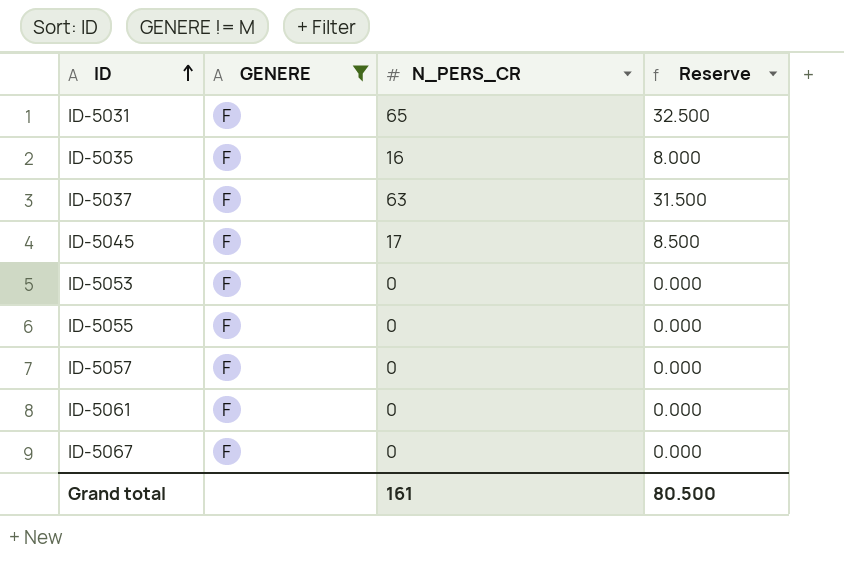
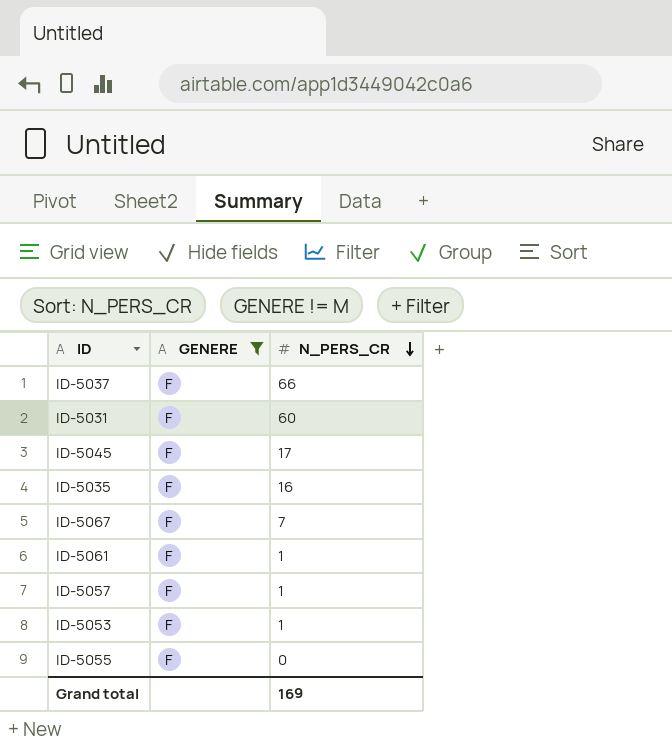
row order: ID ascending -> N_PERS_CR descending
column Reserve | formula: [N_PERS_CR] * 0.5 -> none
ID-5037 | N_PERS_CR: 63 -> 66
ID-5031 | N_PERS_CR: 65 -> 60
ID-5067 | N_PERS_CR: 0 -> 7
ID-5061 | N_PERS_CR: 0 -> 1
ID-5057 | N_PERS_CR: 0 -> 1
ID-5053 | N_PERS_CR: 0 -> 1
Grand total | N_PERS_CR: 161 -> 169

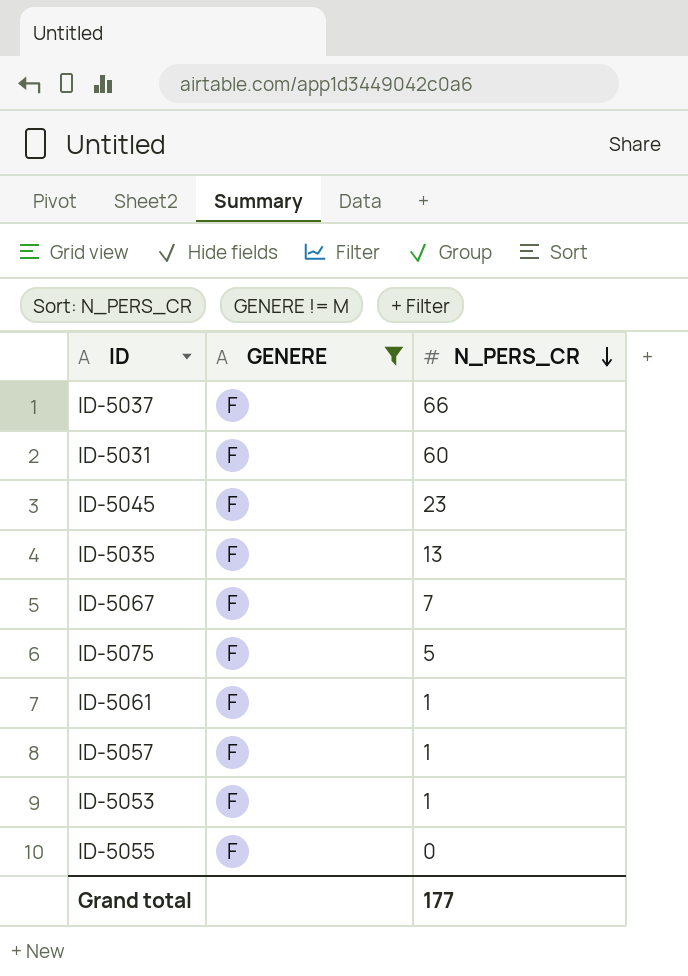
ID-5045 | N_PERS_CR: 17 -> 23
ID-5035 | N_PERS_CR: 16 -> 13
row ID-5075: none -> F | 5
Grand total | N_PERS_CR: 169 -> 177

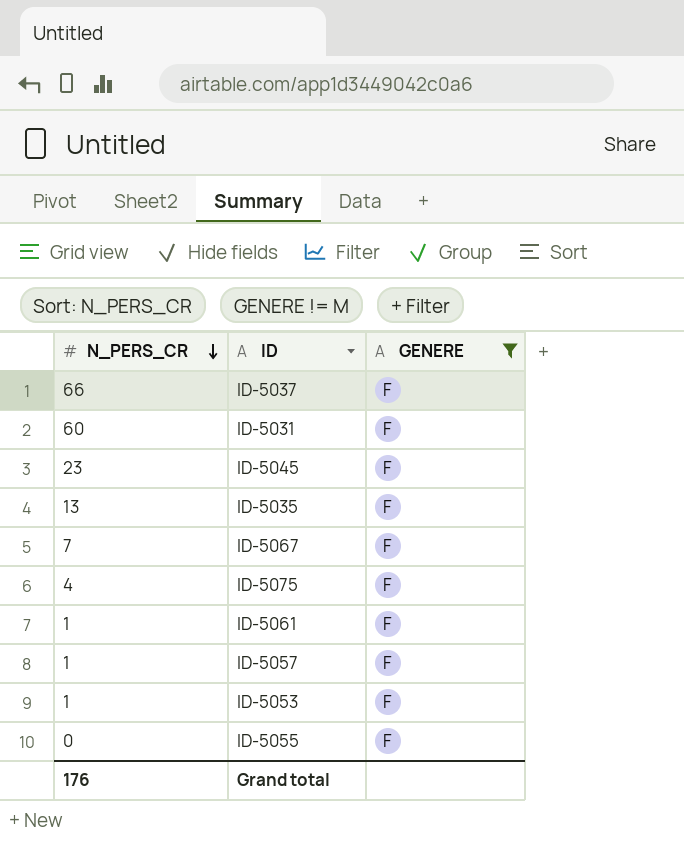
column N_PERS_CR | position: 3 -> 1
ID-5075 | N_PERS_CR: 5 -> 4
Grand total | N_PERS_CR: 177 -> 176

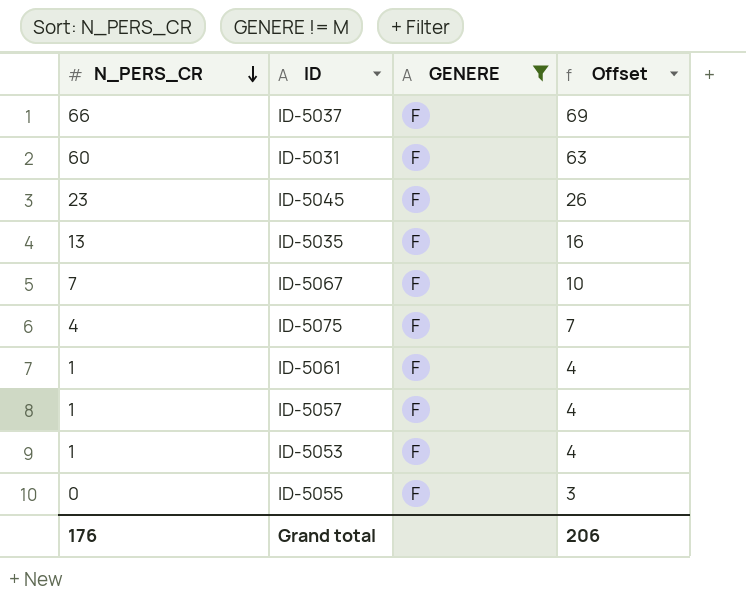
column Offset | formula: none -> [N_PERS_CR] + 3

